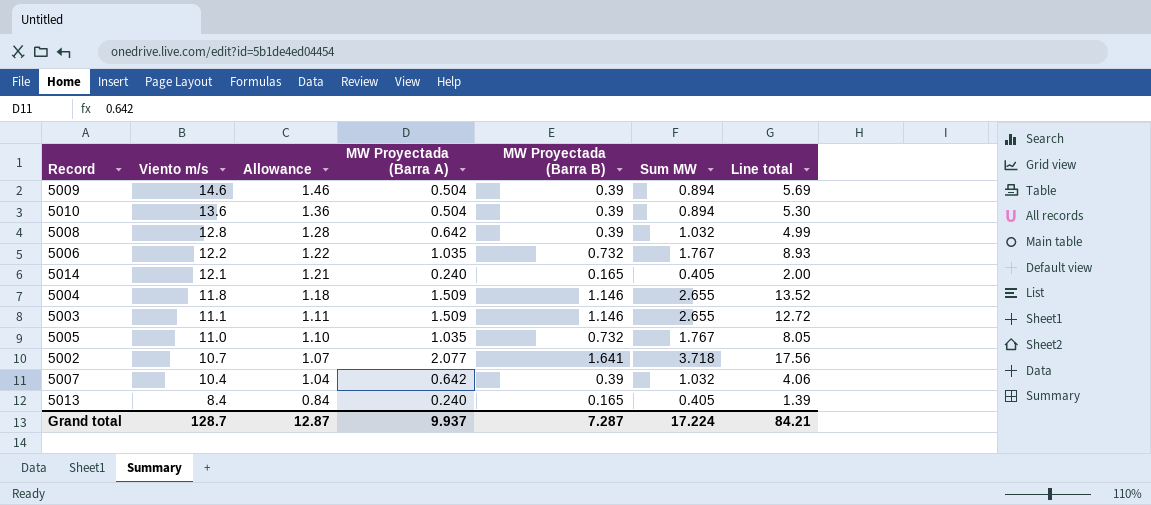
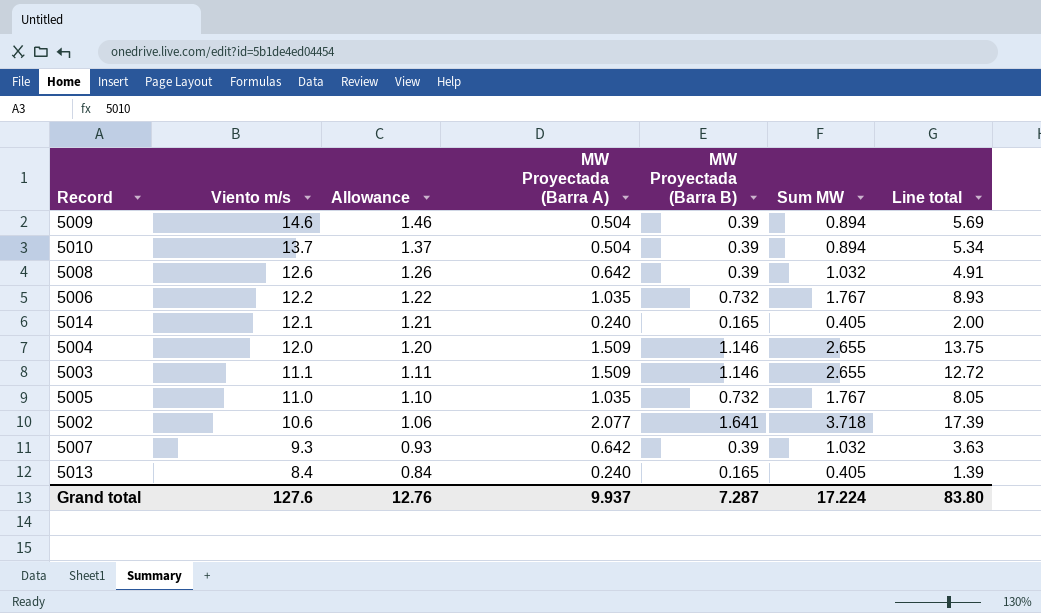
5010 | Viento m/s: 13.6 -> 13.7
5010 | Allowance: 1.36 -> 1.37
5010 | Line total: 5.30 -> 5.34
5008 | Viento m/s: 12.8 -> 12.6
5008 | Allowance: 1.28 -> 1.26
5008 | Line total: 4.99 -> 4.91
5004 | Viento m/s: 11.8 -> 12.0
5004 | Allowance: 1.18 -> 1.20
5004 | Line total: 13.52 -> 13.75
5002 | Viento m/s: 10.7 -> 10.6
5002 | Allowance: 1.07 -> 1.06
5002 | Line total: 17.56 -> 17.39
5007 | Viento m/s: 10.4 -> 9.3
5007 | Allowance: 1.04 -> 0.93
5007 | Line total: 4.06 -> 3.63
Grand total | Viento m/s: 128.7 -> 127.6
Grand total | Allowance: 12.87 -> 12.76
Grand total | Line total: 84.21 -> 83.80

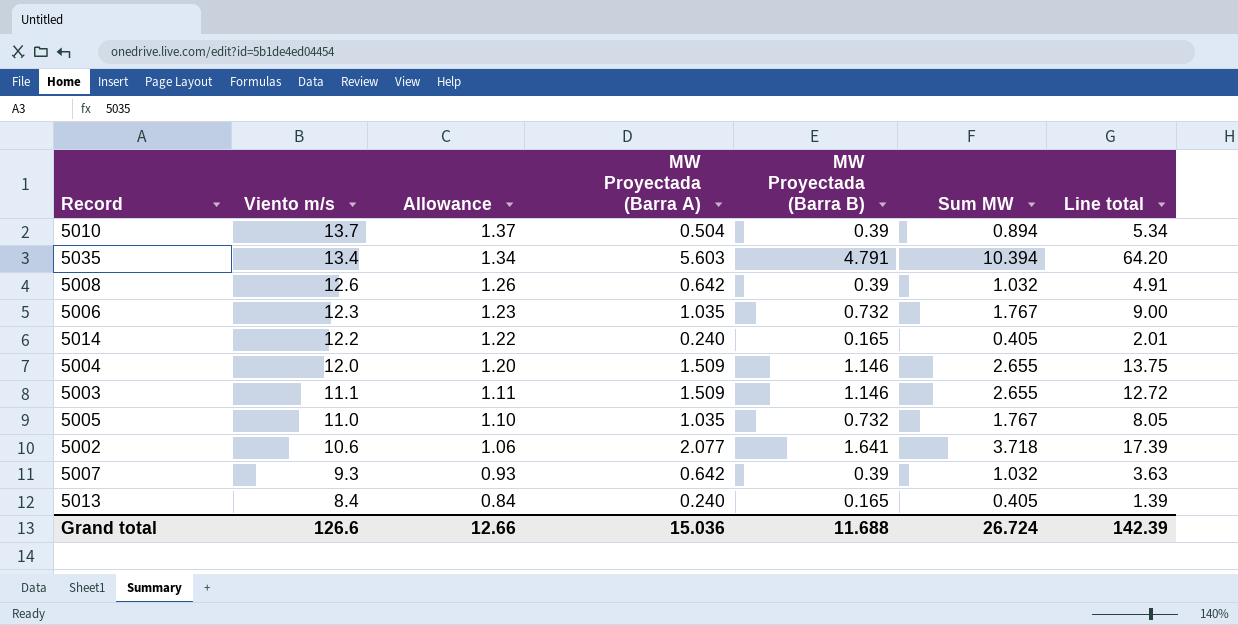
row 5009: 14.6 | 1.46 | 0.504 | 0.39 | 0.894 | 5.69 -> none
row 5035: none -> 13.4 | 1.34 | 5.603 | 4.791 | 10.394 | 64.20
5006 | Viento m/s: 12.2 -> 12.3
5006 | Allowance: 1.22 -> 1.23
5006 | Line total: 8.93 -> 9.00
5014 | Viento m/s: 12.1 -> 12.2
5014 | Allowance: 1.21 -> 1.22
5014 | Line total: 2.00 -> 2.01
Grand total | Viento m/s: 127.6 -> 126.6
Grand total | Allowance: 12.76 -> 12.66
Grand total | MW Proyectada (Barra A): 9.937 -> 15.036
Grand total | MW Proyectada (Barra B): 7.287 -> 11.688
Grand total | Sum MW: 17.224 -> 26.724
Grand total | Line total: 83.80 -> 142.39

